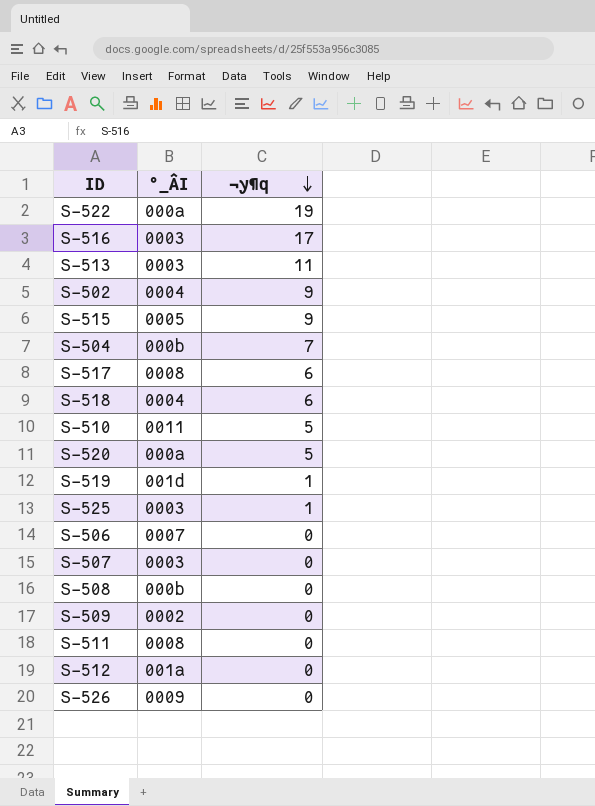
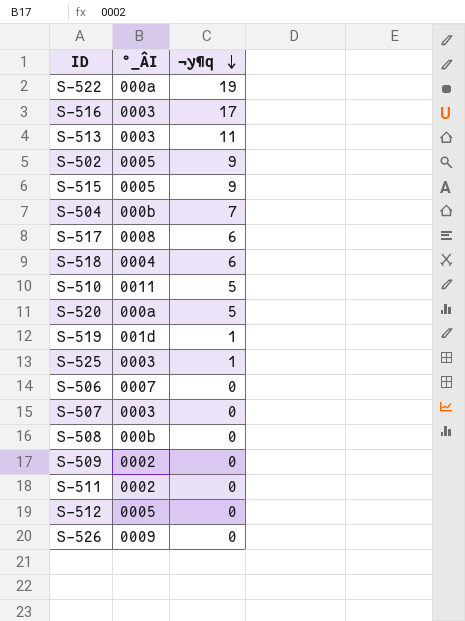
S-502 | °_ÂI: 0004 -> 0005
S-511 | °_ÂI: 0008 -> 0002
S-512 | °_ÂI: 001a -> 0005

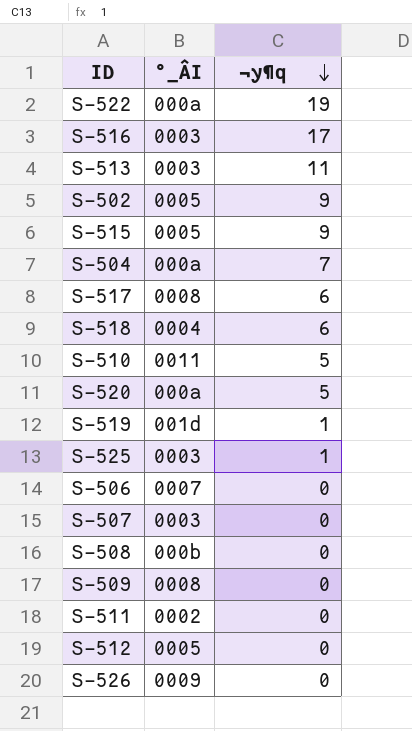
S-504 | °_ÂI: 000b -> 000a
S-509 | °_ÂI: 0002 -> 0008

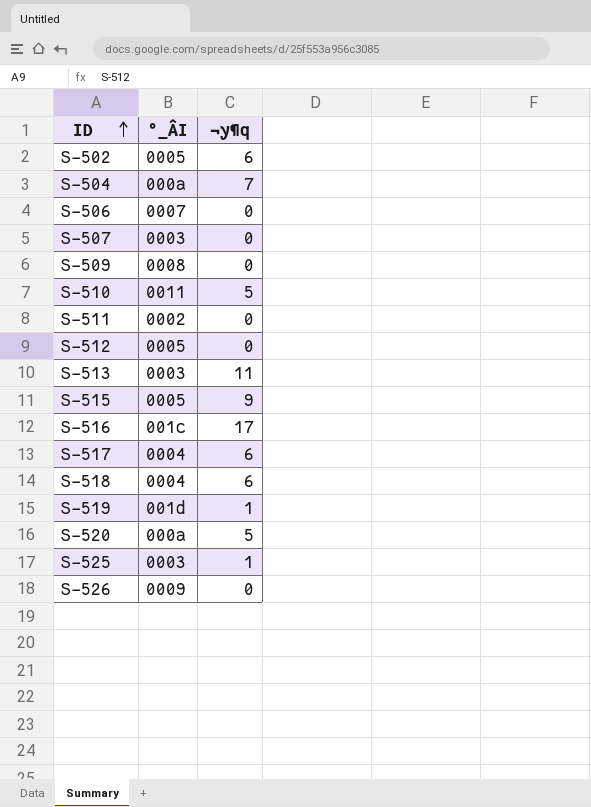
row order: ¬y¶q descending -> ID ascending
row S-522: 000a | 19 -> none
row S-508: 000b | 0 -> none
S-502 | ¬y¶q: 9 -> 6
S-516 | °_ÂI: 0003 -> 001c
S-517 | °_ÂI: 0008 -> 0004

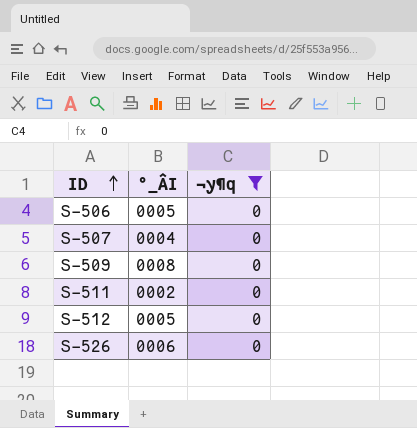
filter: none -> ¬y¶q = 0
S-506 | °_ÂI: 0007 -> 0005
S-507 | °_ÂI: 0003 -> 0004
S-526 | °_ÂI: 0009 -> 0006

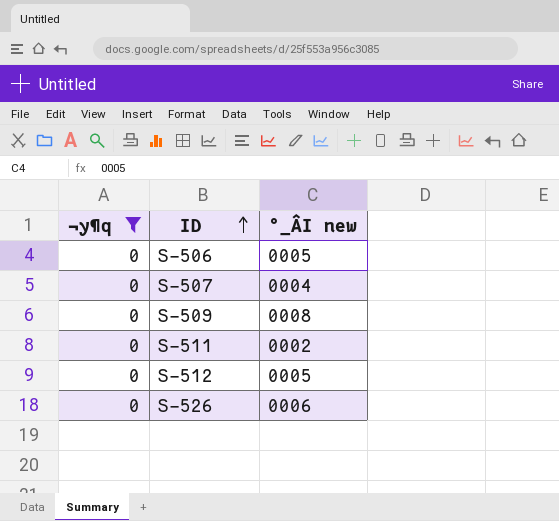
column ¬y¶q | position: 3 -> 1
column name: °_ÂI -> °_ÂI new

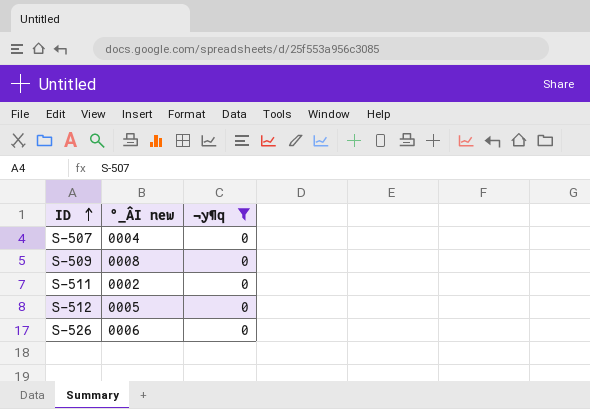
column ¬y¶q | position: 1 -> 3
row S-506: 0 | 0005 -> none

